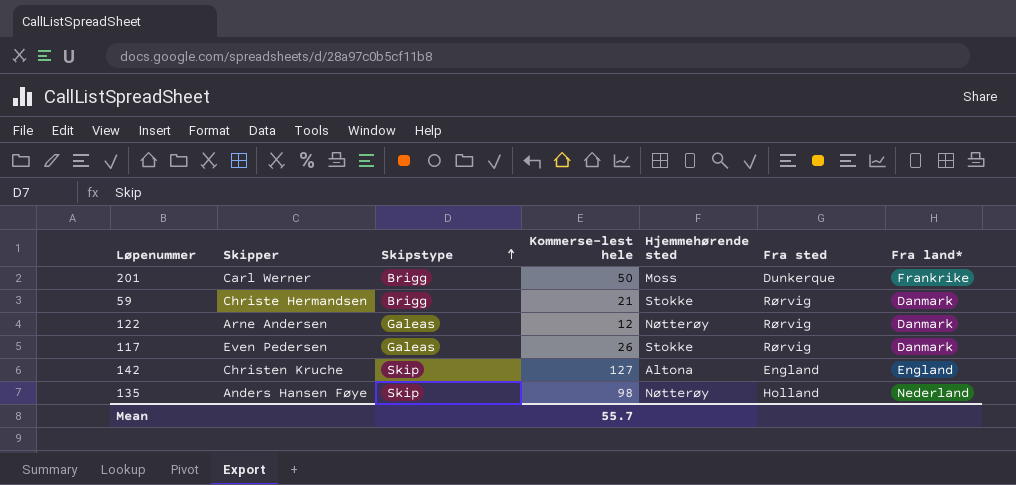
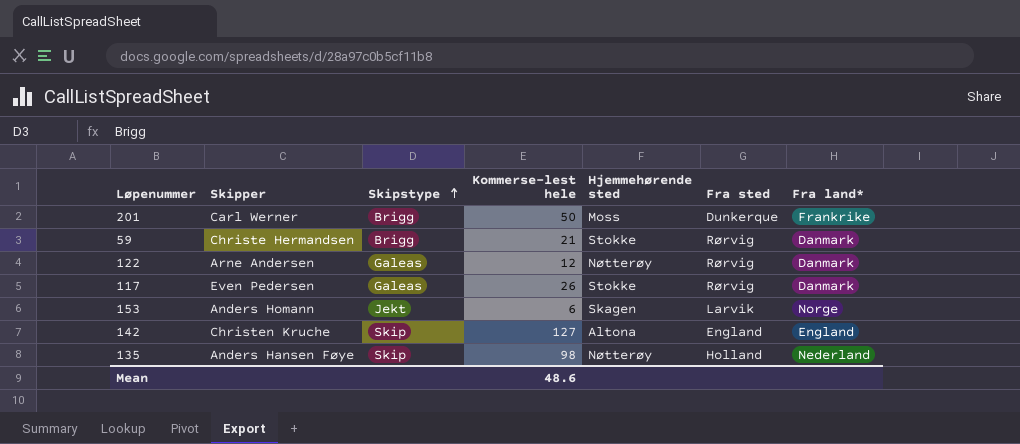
row 153: none -> Anders Homann | Jekt | 6 | Skagen | Larvik | Norge
Mean | Kommerse-lest hele: 55.7 -> 48.6

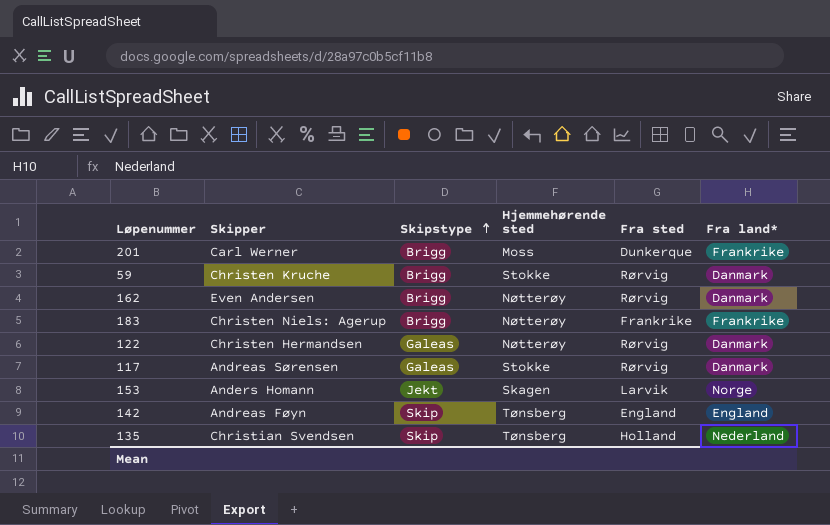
column Kommerse-lest hele | position: 4 -> none
59 | Skipper: Christe Hermandsen -> Christen Kruche
row 162: none -> Even Andersen | Brigg | Nøtterøy | Rørvig | Danmark
row 183: none -> Christen Niels: Agerup | Brigg | Nøtterøy | Frankrike | Frankrike
122 | Skipper: Arne Andersen -> Christen Hermandsen
117 | Skipper: Even Pedersen -> Andreas Sørensen
142 | Skipper: Christen Kruche -> Andreas Føyn
142 | Hjemmehørende sted: Altona -> Tønsberg
135 | Skipper: Anders Hansen Føye -> Christian Svendsen
135 | Hjemmehørende sted: Nøtterøy -> Tønsberg

